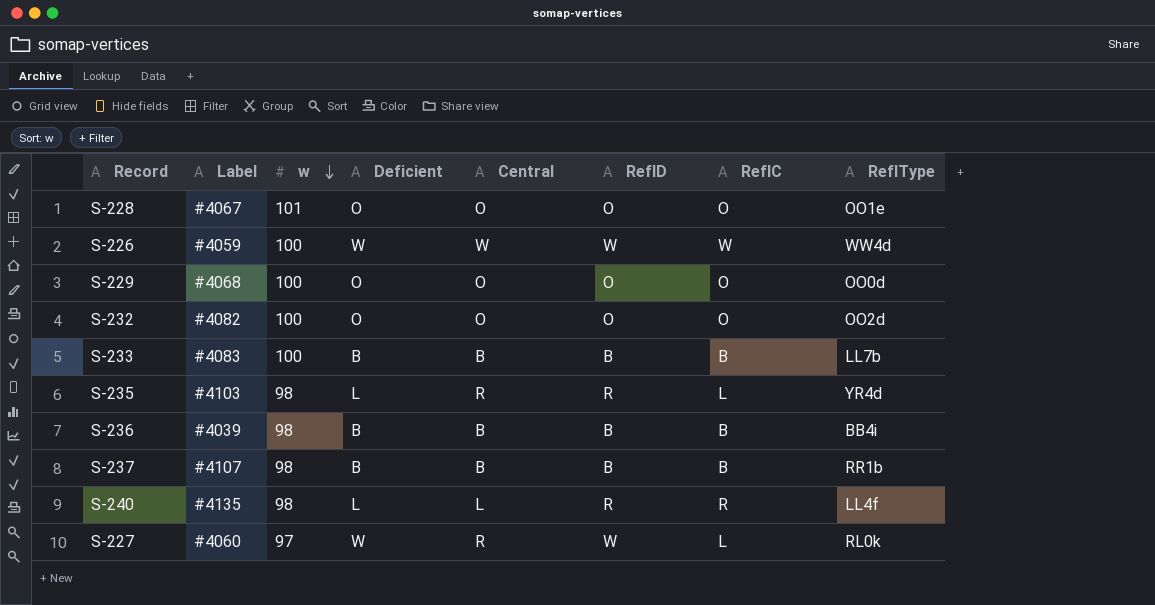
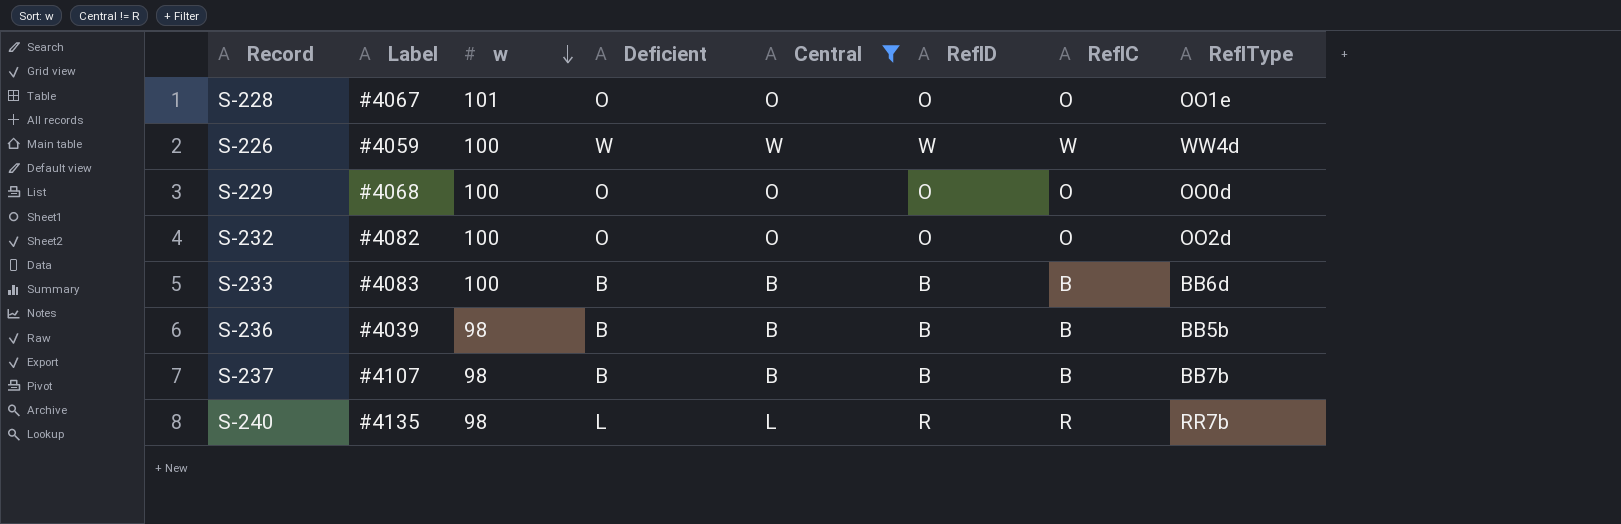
filter: none -> Central != R
S-233 | ReflType: LL7b -> BB6d
S-236 | ReflType: BB4i -> BB5b
S-237 | ReflType: RR1b -> BB7b
S-240 | ReflType: LL4f -> RR7b

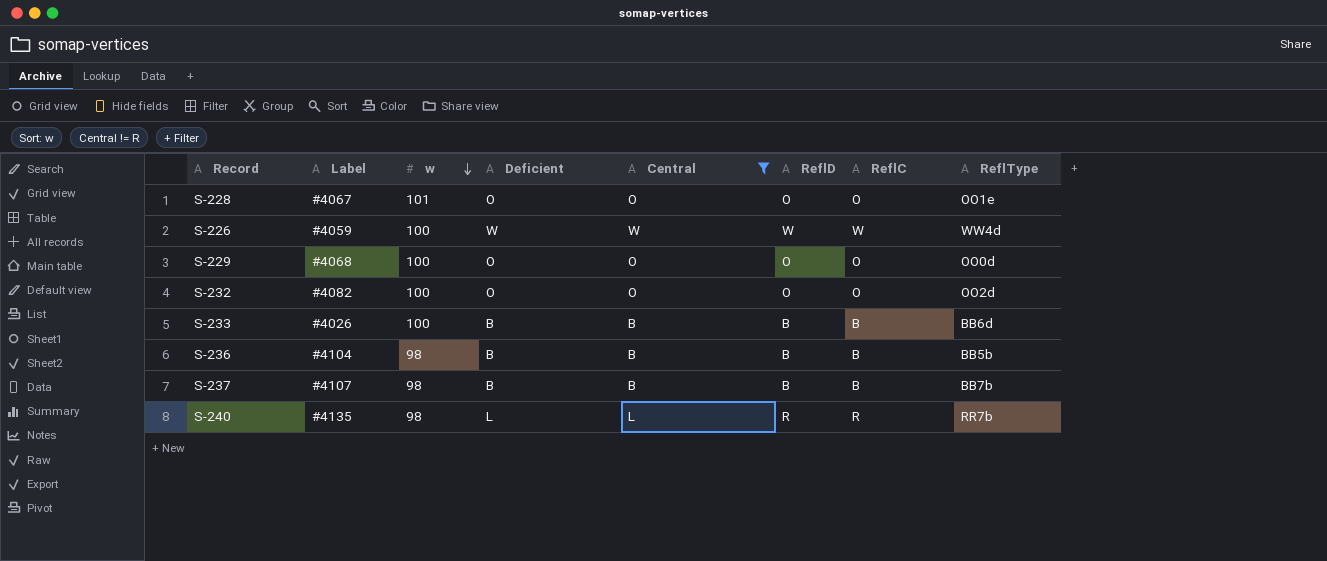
S-233 | Label: #4083 -> #4026
S-236 | Label: #4039 -> #4104

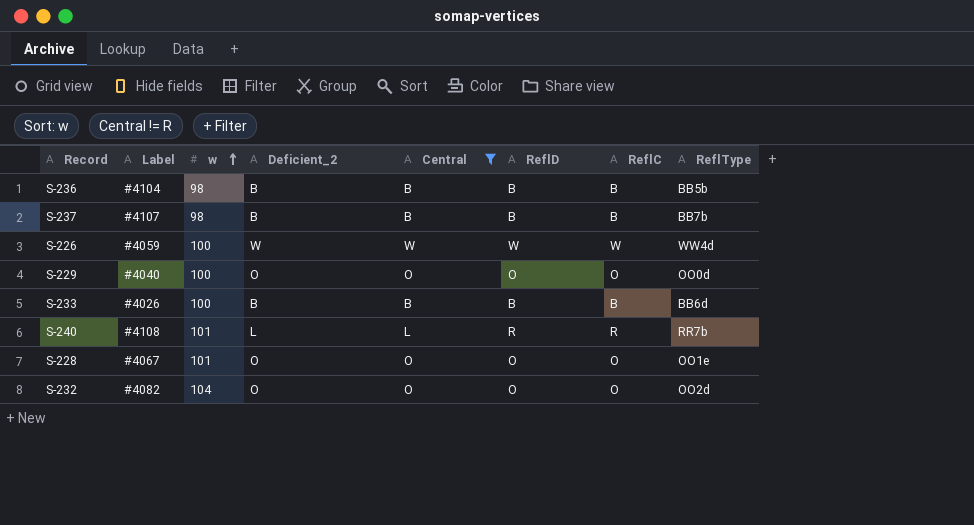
row order: w descending -> w ascending
column name: Deficient -> Deficient_2
S-229 | Label: #4068 -> #4040
S-240 | Label: #4135 -> #4108
S-240 | w: 98 -> 101
S-232 | w: 100 -> 104

